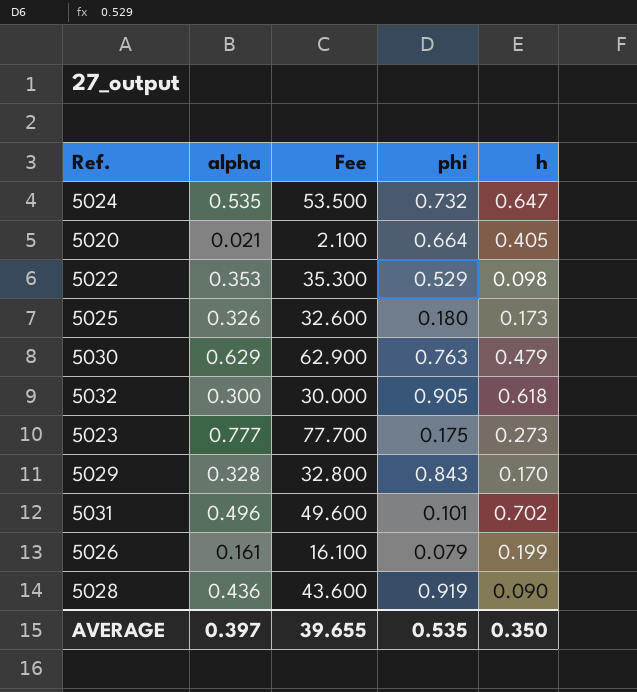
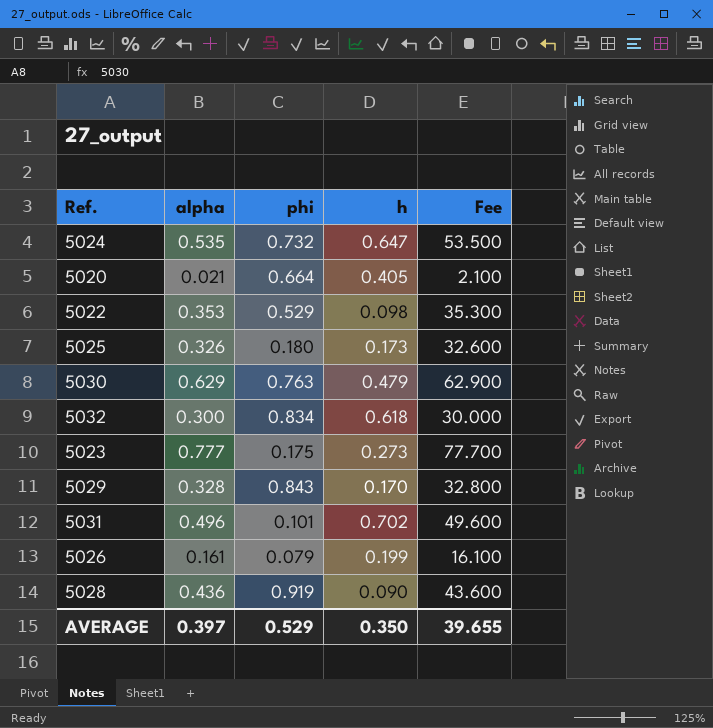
column Fee | position: 3 -> 5
5032 | phi: 0.905 -> 0.834
AVERAGE | phi: 0.535 -> 0.529

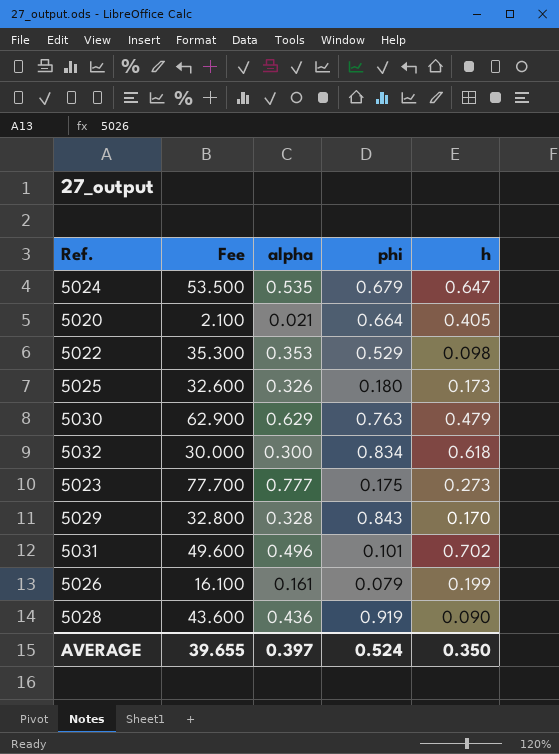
column Fee | position: 5 -> 2
5024 | phi: 0.732 -> 0.679
AVERAGE | phi: 0.529 -> 0.524

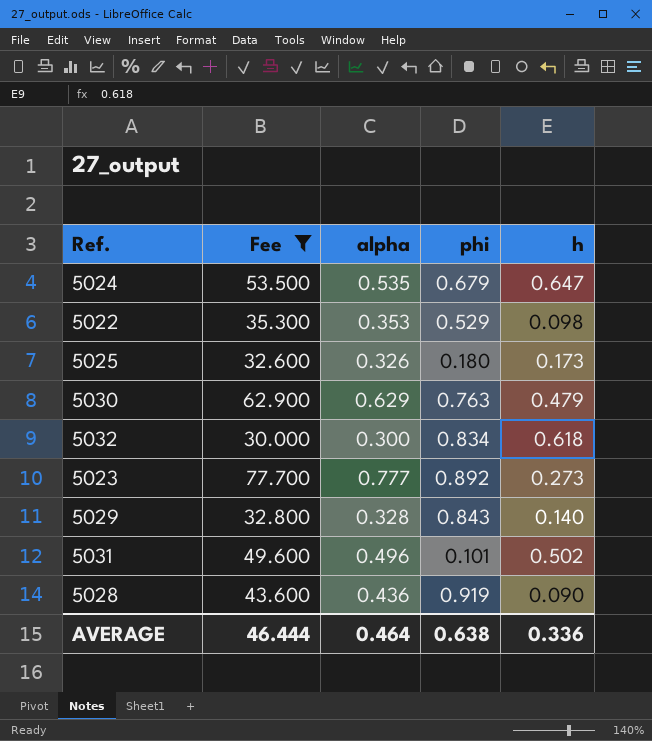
filter: none -> Fee >= 30.000
5023 | phi: 0.175 -> 0.892
5029 | h: 0.170 -> 0.140
5031 | h: 0.702 -> 0.502
AVERAGE | Fee: 39.655 -> 46.444
AVERAGE | alpha: 0.397 -> 0.464
AVERAGE | phi: 0.524 -> 0.638
AVERAGE | h: 0.350 -> 0.336

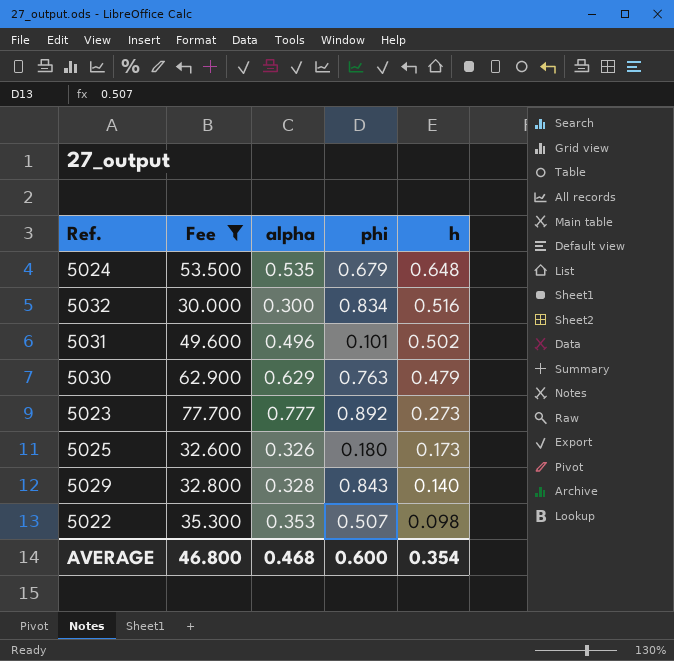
row order: none -> h descending
row 5028: 43.600 | 0.436 | 0.919 | 0.090 -> none
5024 | h: 0.647 -> 0.648
5032 | h: 0.618 -> 0.516
5022 | phi: 0.529 -> 0.507
AVERAGE | Fee: 46.444 -> 46.800
AVERAGE | alpha: 0.464 -> 0.468
AVERAGE | phi: 0.638 -> 0.600
AVERAGE | h: 0.336 -> 0.354

